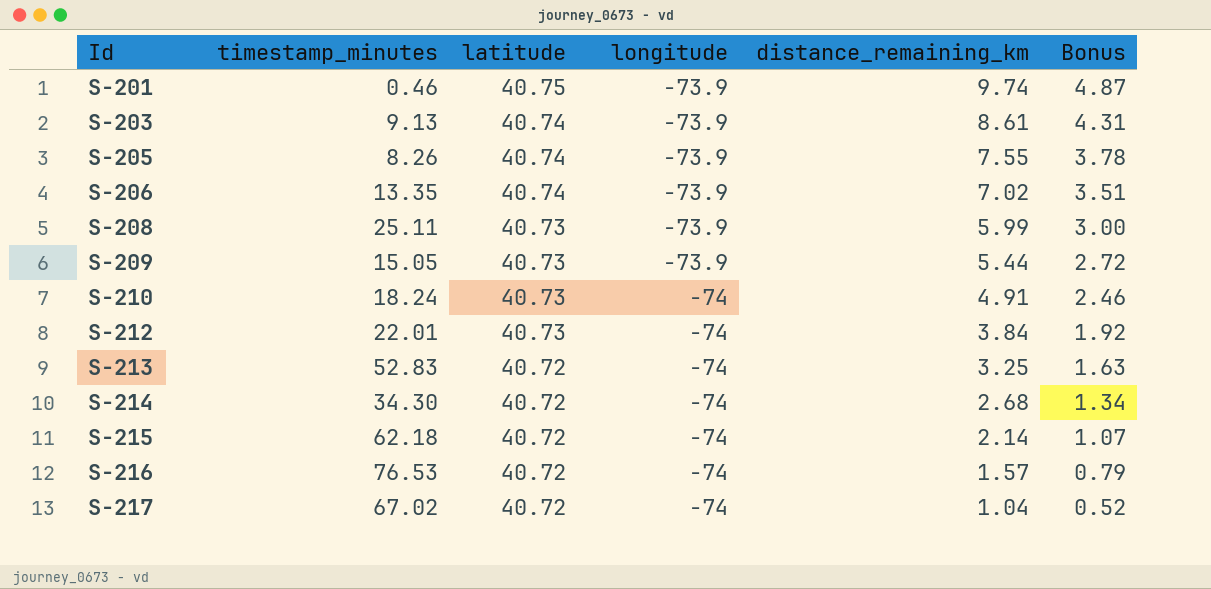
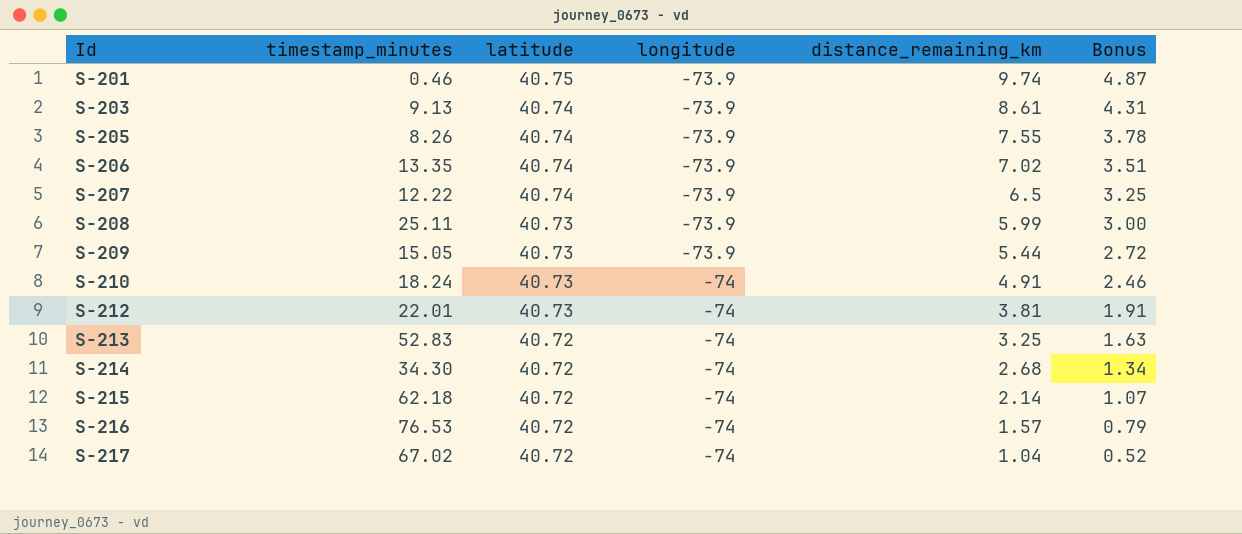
row S-207: none -> 12.22 | 40.74 | -73.9 | 6.5 | 3.25
S-212 | distance_remaining_km: 3.84 -> 3.81
S-212 | Bonus: 1.92 -> 1.91

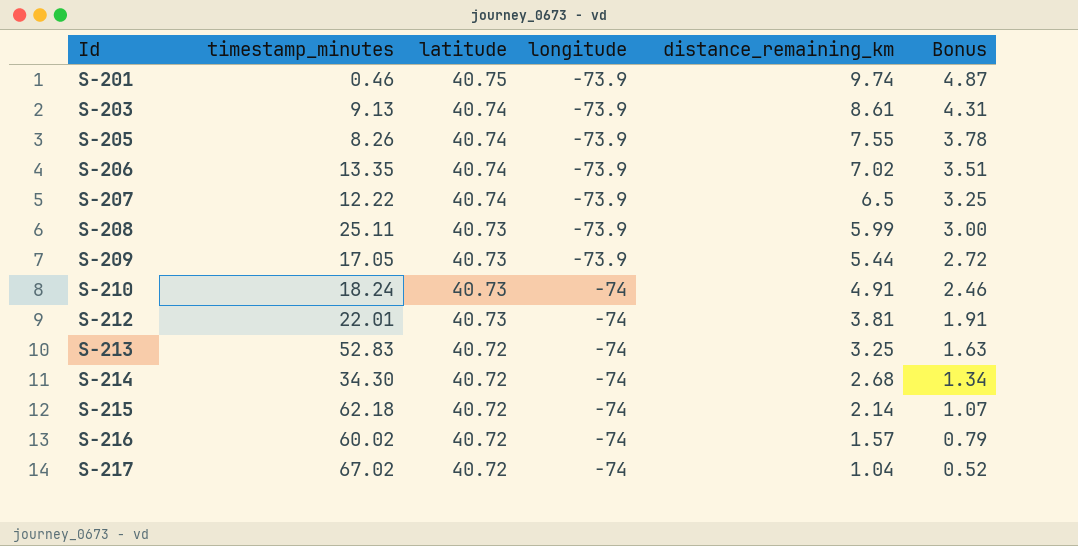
S-209 | timestamp_minutes: 15.05 -> 17.05
S-216 | timestamp_minutes: 76.53 -> 60.02

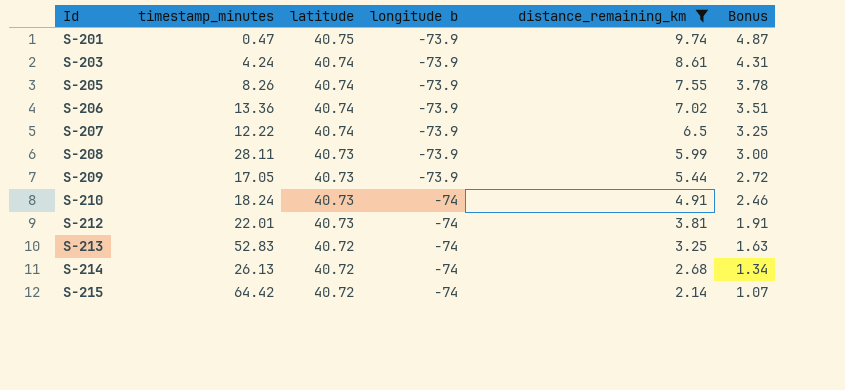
filter: none -> distance_remaining_km >= 2.14
column name: longitude -> longitude b
S-201 | timestamp_minutes: 0.46 -> 0.47
S-203 | timestamp_minutes: 9.13 -> 4.24
S-206 | timestamp_minutes: 13.35 -> 13.36
S-208 | timestamp_minutes: 25.11 -> 28.11
S-214 | timestamp_minutes: 34.30 -> 26.13
S-215 | timestamp_minutes: 62.18 -> 64.42

